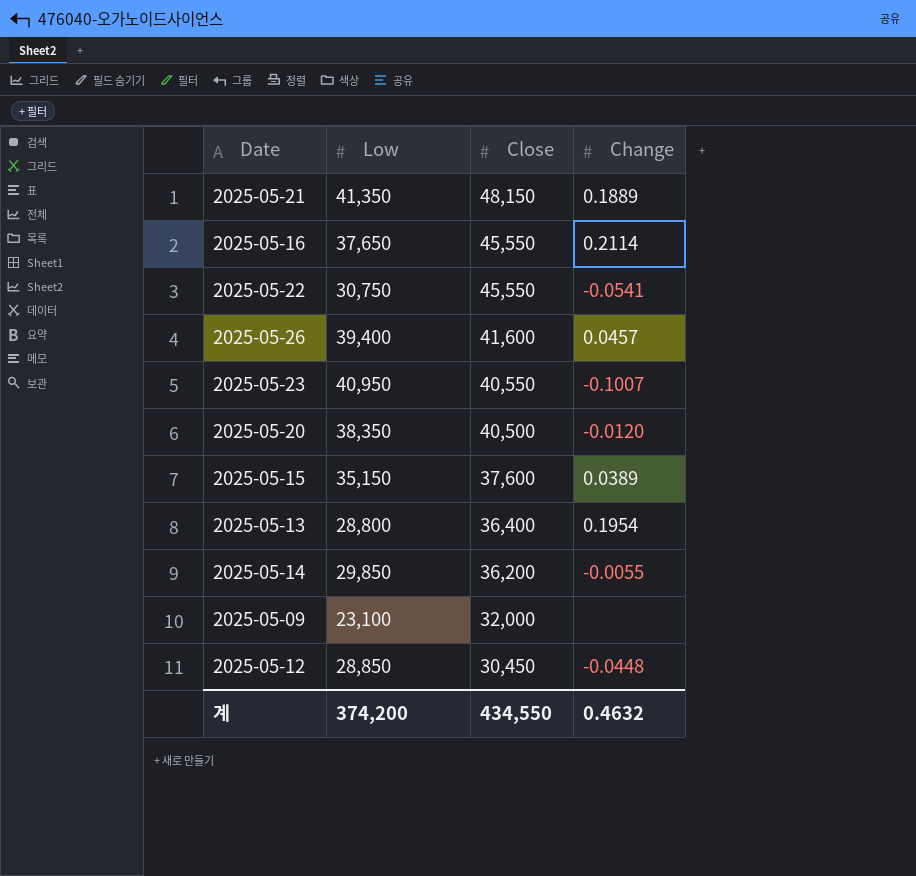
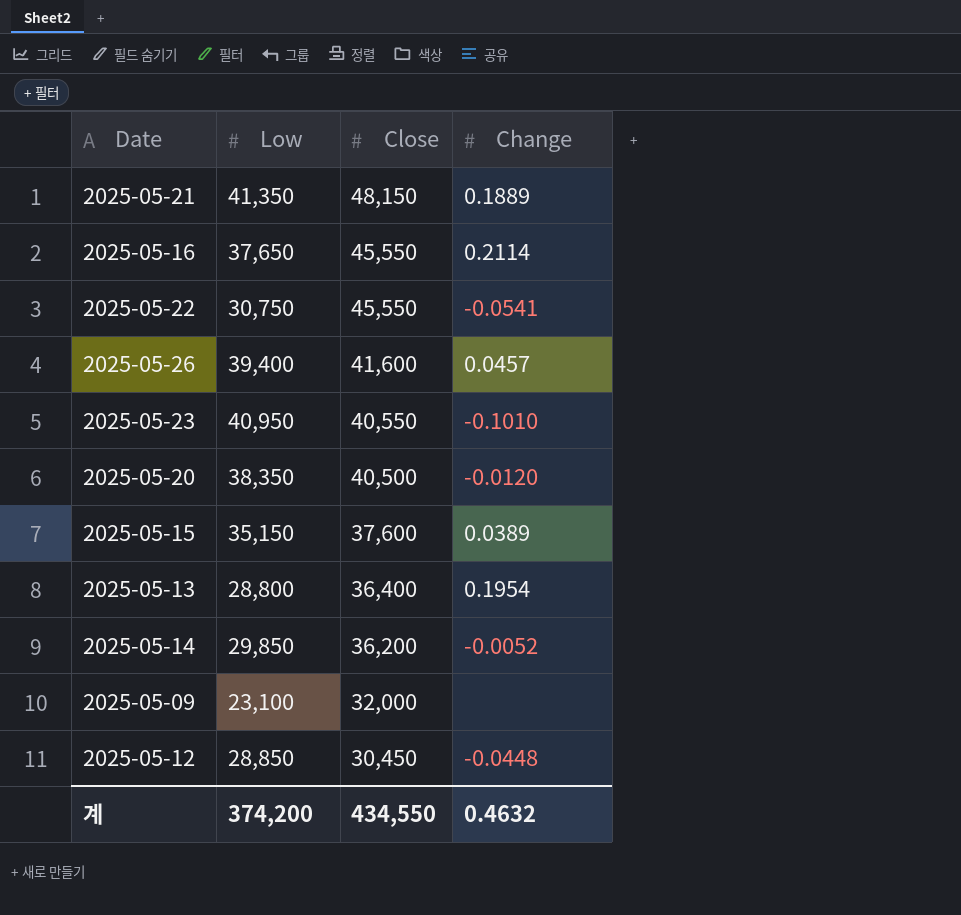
2025-05-23 | Change: -0.1007 -> -0.1010
2025-05-14 | Change: -0.0055 -> -0.0052

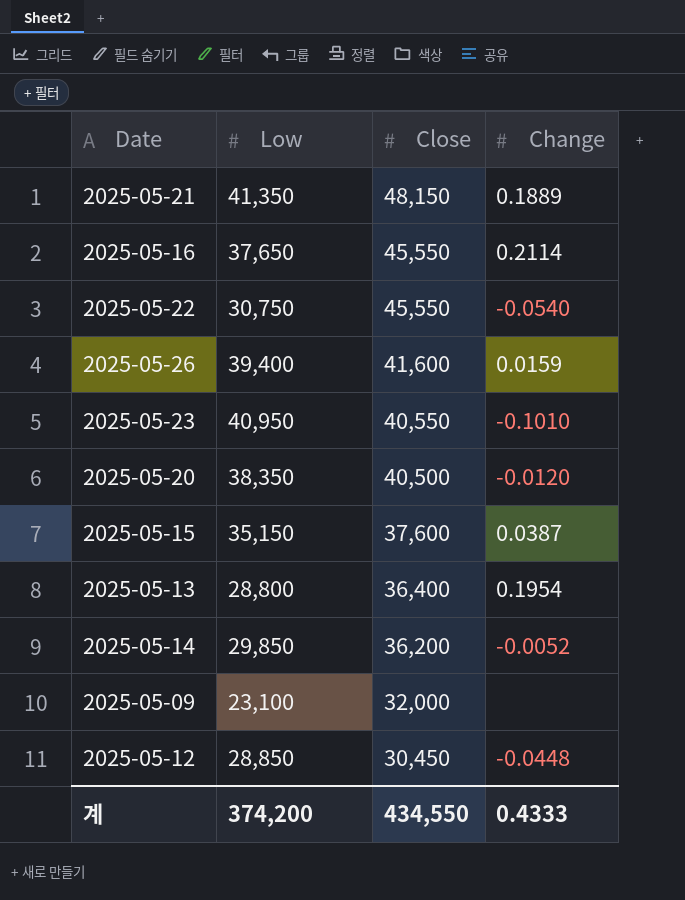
2025-05-22 | Change: -0.0541 -> -0.0540
2025-05-26 | Change: 0.0457 -> 0.0159
2025-05-15 | Change: 0.0389 -> 0.0387
계 | Change: 0.4632 -> 0.4333

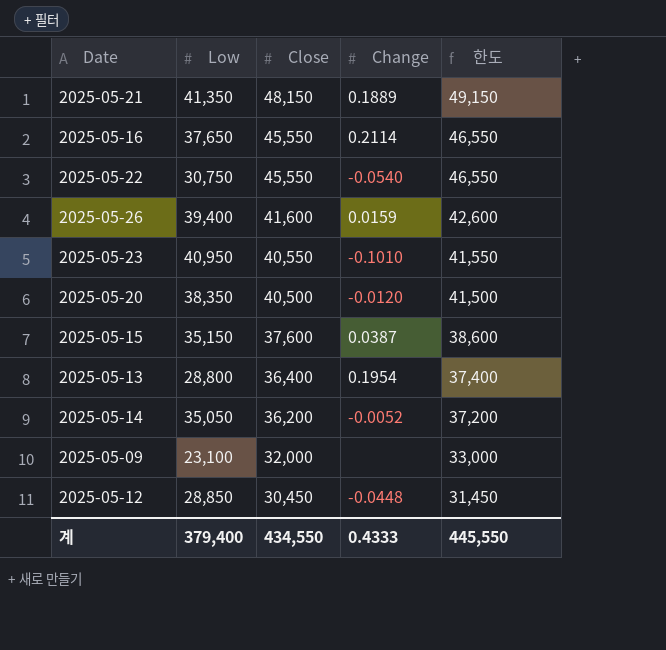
column 한도 | formula: none -> [Close] + 1000
2025-05-14 | Low: 29,850 -> 35,050
계 | Low: 374,200 -> 379,400

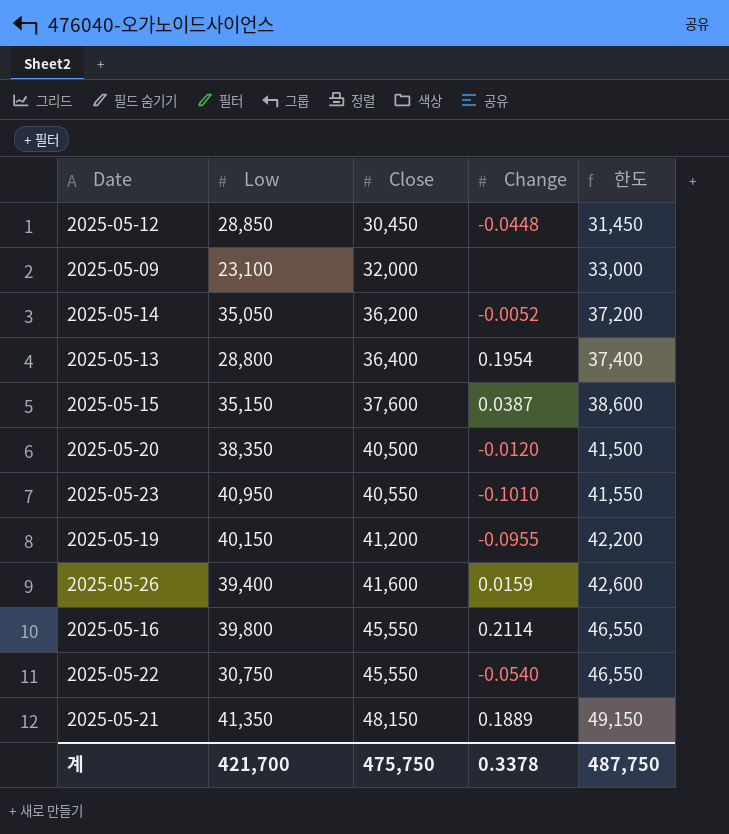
row order: Close descending -> Close ascending
row 2025-05-19: none -> 40,150 | 41,200 | -0.0955 | 42,200
2025-05-16 | Low: 37,650 -> 39,800
계 | Low: 379,400 -> 421,700
계 | Close: 434,550 -> 475,750
계 | Change: 0.4333 -> 0.3378
계 | 한도: 445,550 -> 487,750

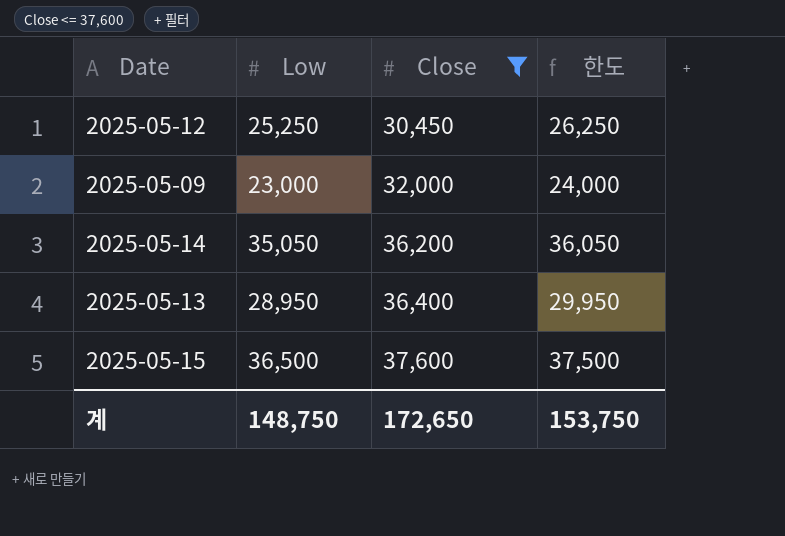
filter: none -> Close <= 37,600
column Change | position: 4 -> none
column 한도 | formula: [Close] + 1000 -> [Low] + 1000
2025-05-12 | Low: 28,850 -> 25,250
2025-05-09 | Low: 23,100 -> 23,000
2025-05-13 | Low: 28,800 -> 28,950
2025-05-15 | Low: 35,150 -> 36,500
계 | Low: 421,700 -> 148,750
계 | Close: 475,750 -> 172,650
계 | 한도: 487,750 -> 153,750

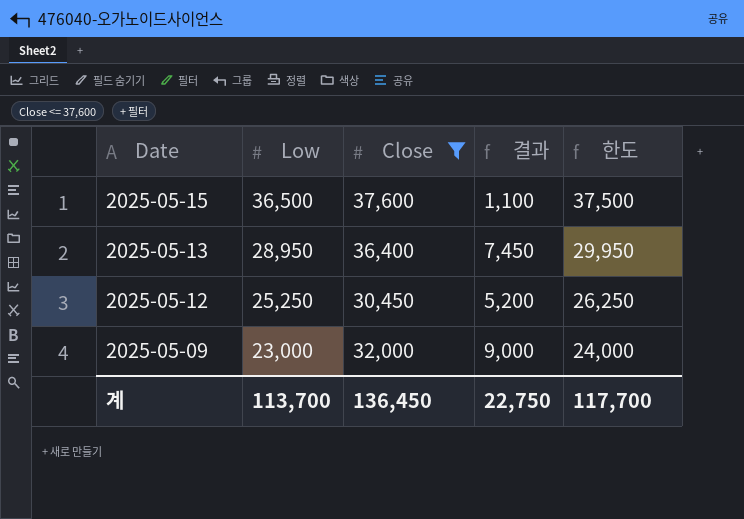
row order: Close ascending -> Date descending
column 결과 | formula: none -> [Close] - [Low]
row 2025-05-14: 35,050 | 36,200 | 36,050 -> none
계 | Low: 148,750 -> 113,700
계 | Close: 172,650 -> 136,450
계 | 한도: 153,750 -> 117,700

